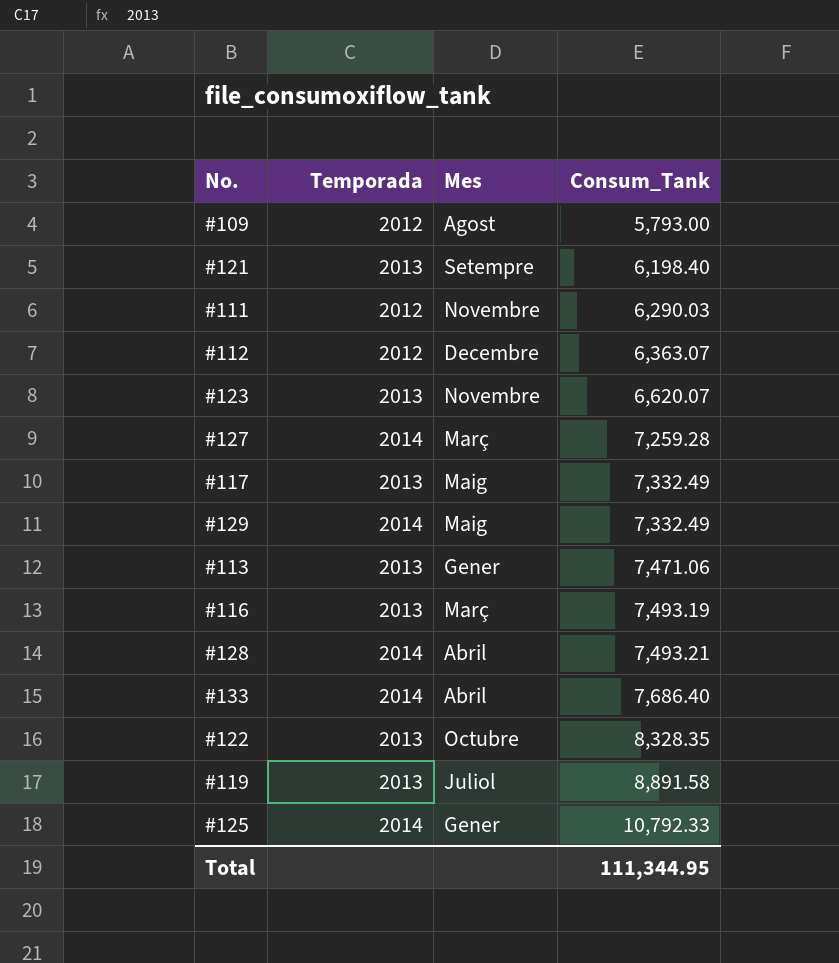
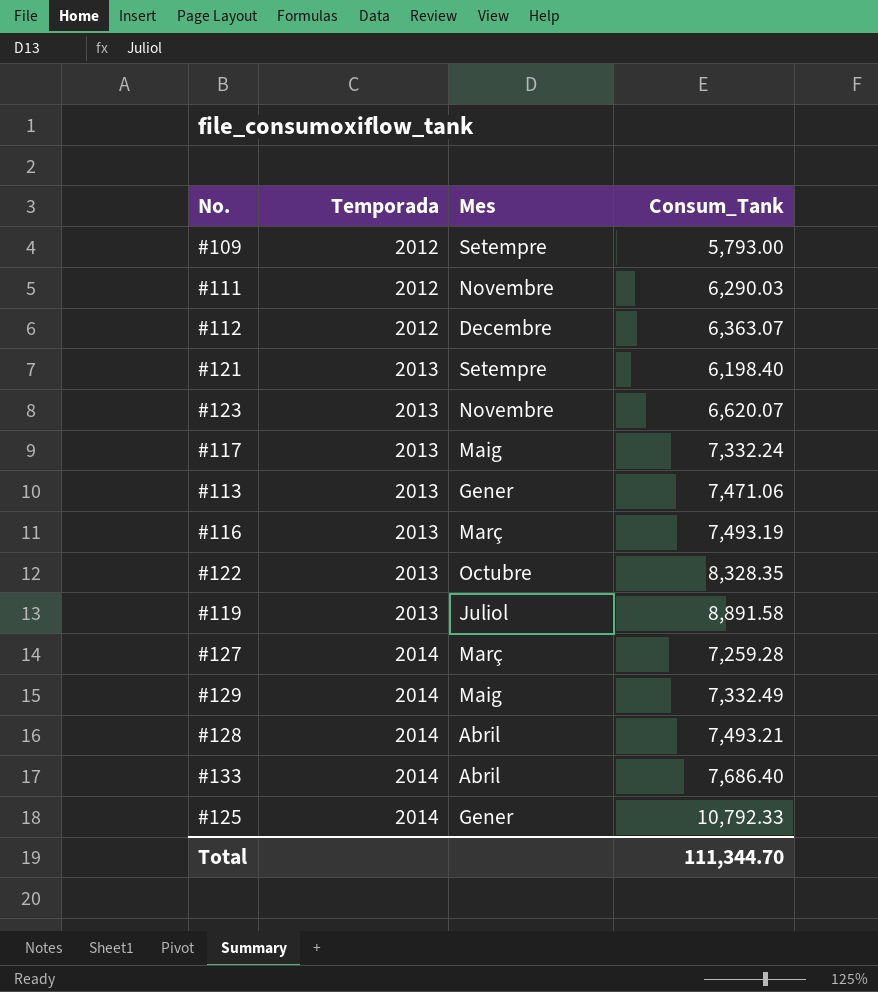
row order: Consum_Tank ascending -> Temporada ascending
#109 | Mes: Agost -> Setempre
#117 | Consum_Tank: 7,332.49 -> 7,332.24
Total | Consum_Tank: 111,344.95 -> 111,344.70

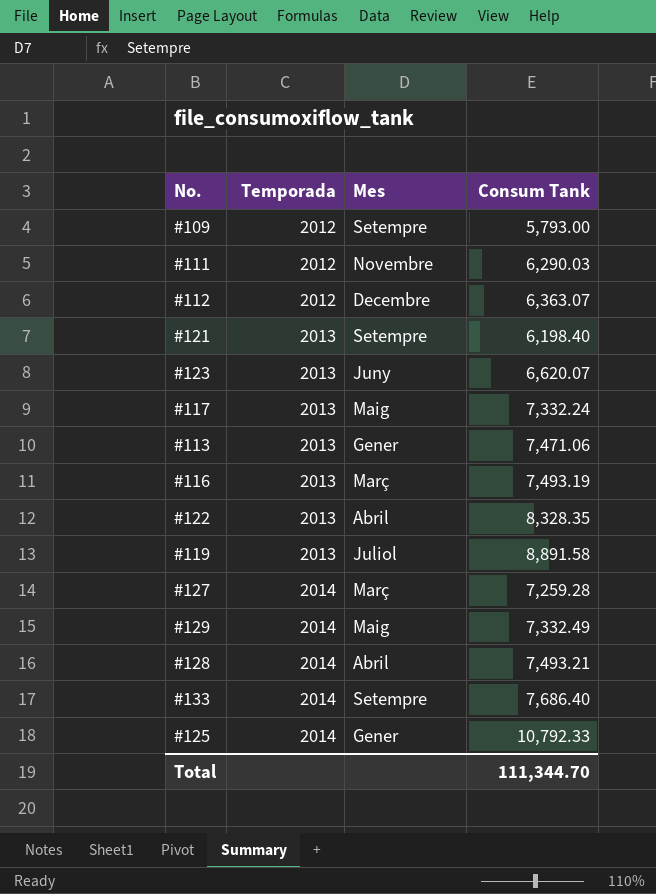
column name: Consum_Tank -> Consum Tank
#123 | Mes: Novembre -> Juny
#122 | Mes: Octubre -> Abril
#133 | Mes: Abril -> Setempre

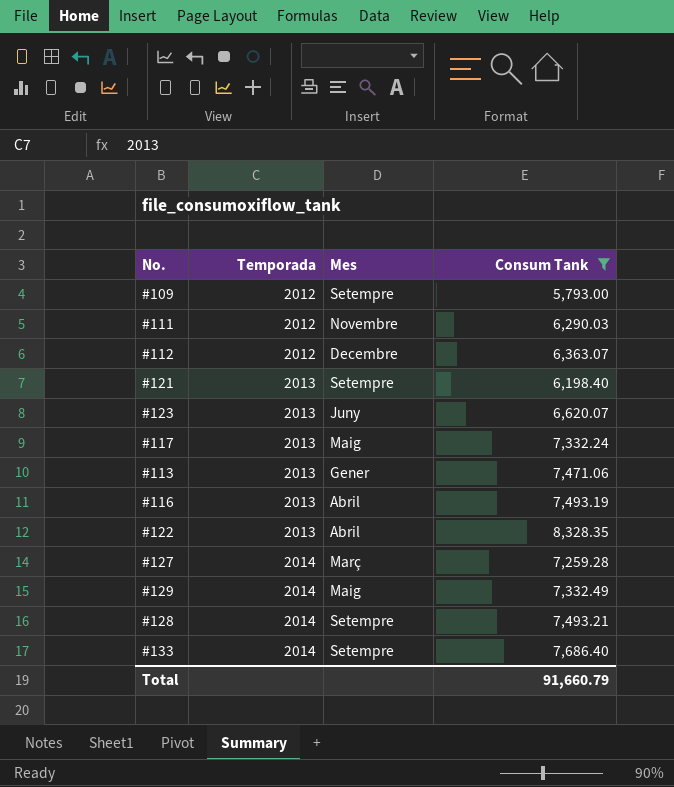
filter: none -> Consum Tank <= 8,328.35
#116 | Mes: Març -> Abril
#128 | Mes: Abril -> Setempre
Total | Consum Tank: 111,344.70 -> 91,660.79

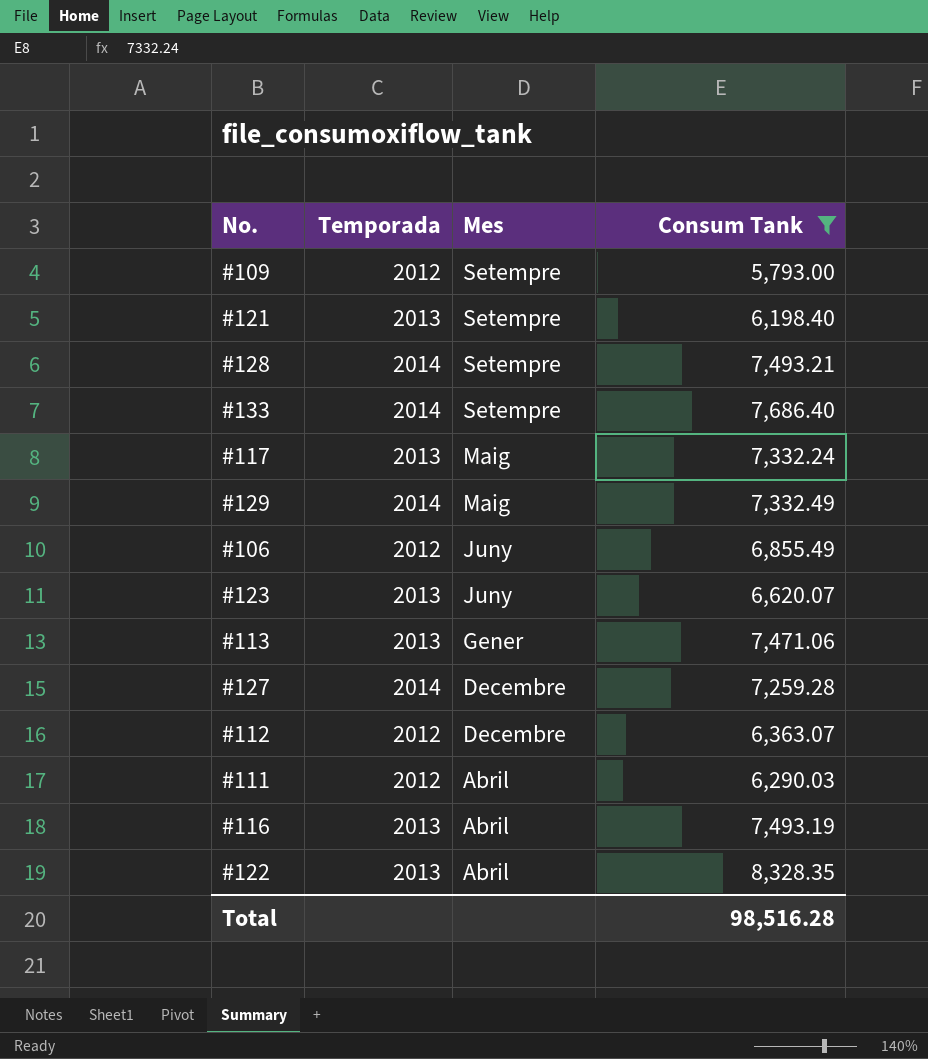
row order: Temporada ascending -> Mes descending
row #106: none -> 2012 | Juny | 6,855.49
#127 | Mes: Març -> Decembre
#111 | Mes: Novembre -> Abril
Total | Consum Tank: 91,660.79 -> 98,516.28

